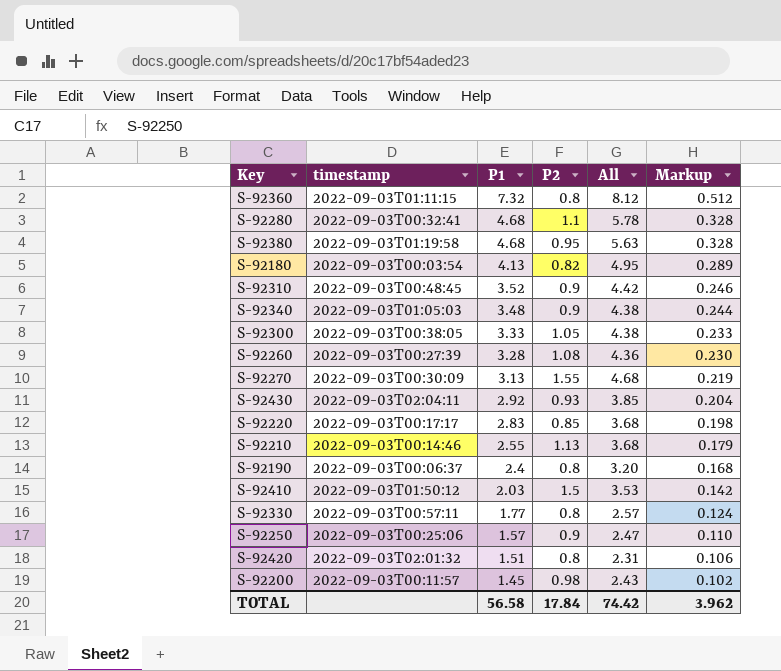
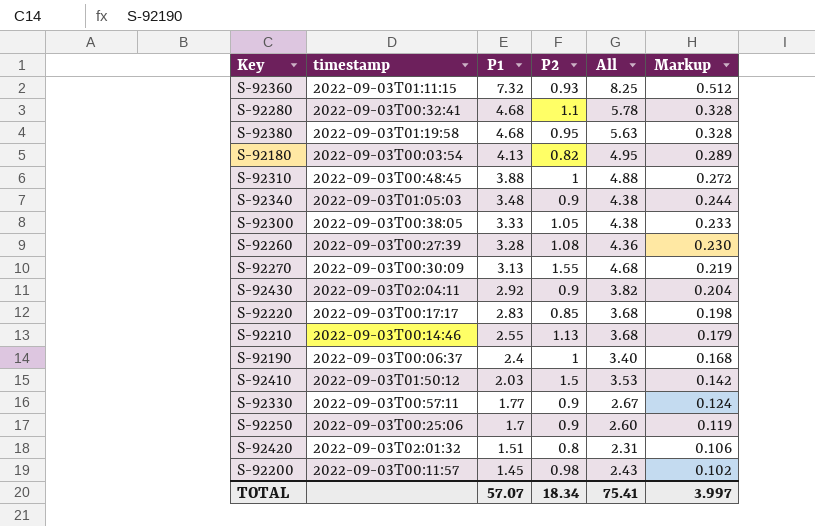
S-92360 | P2: 0.8 -> 0.93
S-92360 | All: 8.12 -> 8.25
S-92310 | P1: 3.52 -> 3.88
S-92310 | P2: 0.9 -> 1
S-92310 | All: 4.42 -> 4.88
S-92310 | Markup: 0.246 -> 0.272
S-92430 | P2: 0.93 -> 0.9
S-92430 | All: 3.85 -> 3.82
S-92190 | P2: 0.8 -> 1
S-92190 | All: 3.20 -> 3.40
S-92330 | P2: 0.8 -> 0.9
S-92330 | All: 2.57 -> 2.67
S-92250 | P1: 1.57 -> 1.7
S-92250 | All: 2.47 -> 2.60
S-92250 | Markup: 0.110 -> 0.119
TOTAL | P1: 56.58 -> 57.07
TOTAL | P2: 17.84 -> 18.34
TOTAL | All: 74.42 -> 75.41
TOTAL | Markup: 3.962 -> 3.997

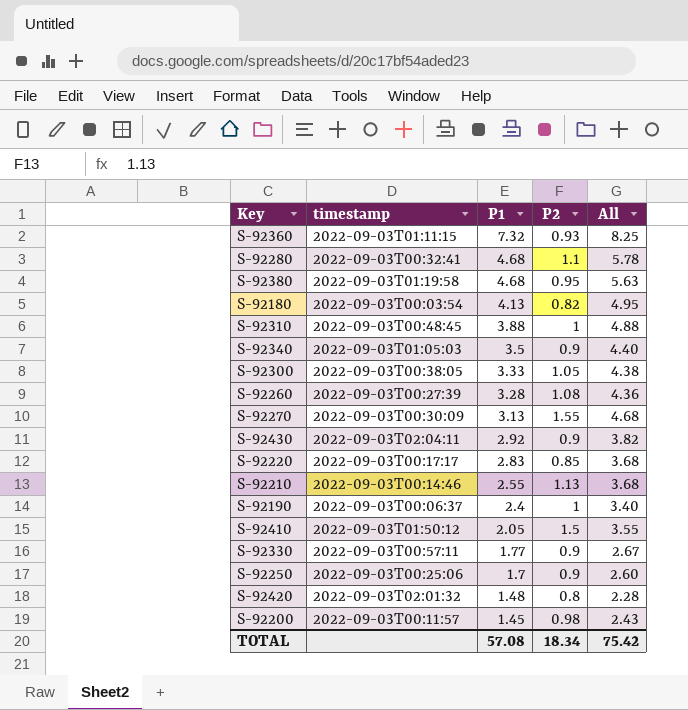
column Markup | formula: [P1] * 0.07 -> none
S-92340 | P1: 3.48 -> 3.5
S-92340 | All: 4.38 -> 4.40
S-92410 | P1: 2.03 -> 2.05
S-92410 | All: 3.53 -> 3.55
S-92420 | P1: 1.51 -> 1.48
S-92420 | All: 2.31 -> 2.28
TOTAL | P1: 57.07 -> 57.08
TOTAL | All: 75.41 -> 75.42

